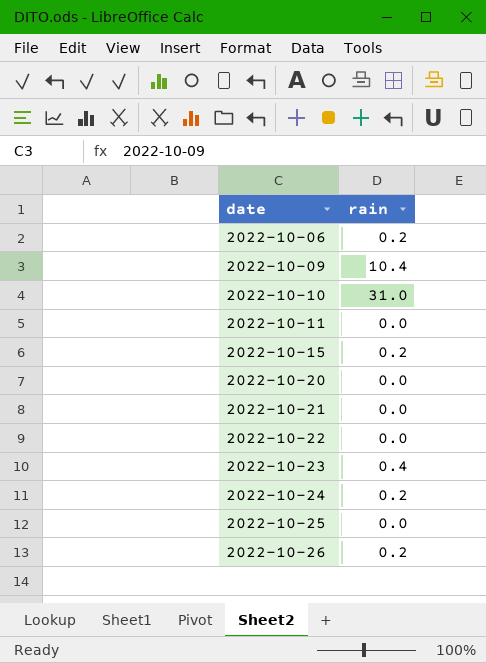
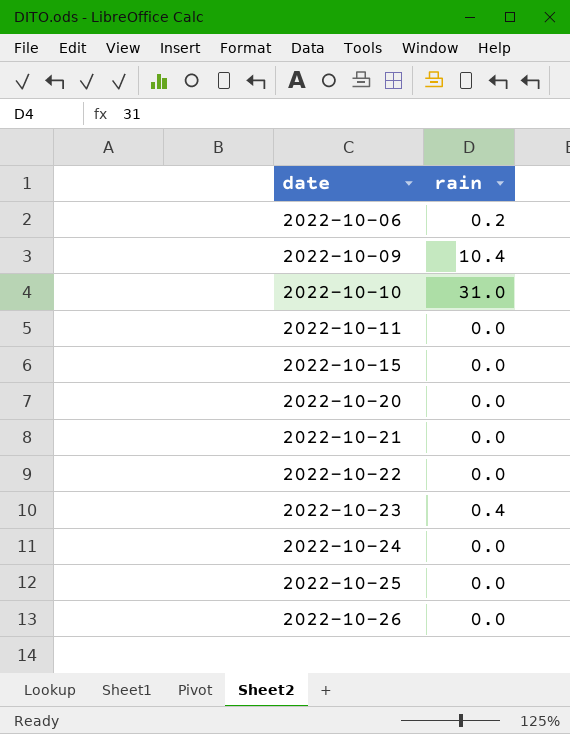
2022-10-15 | rain: 0.2 -> 0.0
2022-10-24 | rain: 0.2 -> 0.0
2022-10-26 | rain: 0.2 -> 0.0

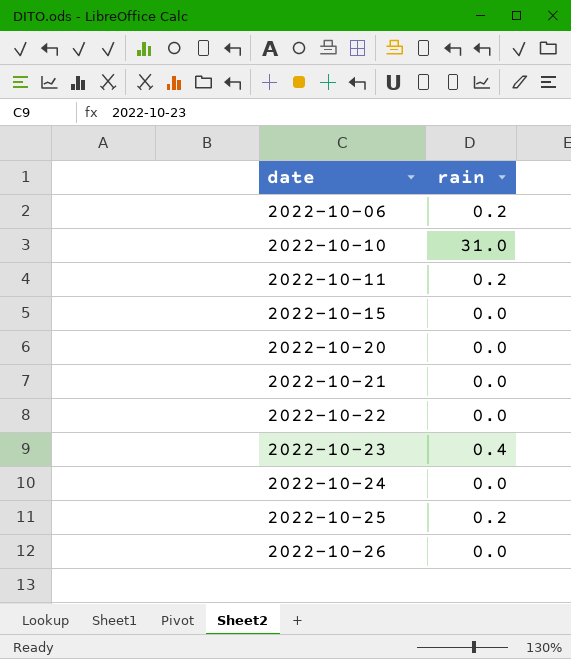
row 2022-10-09: 10.4 -> none
2022-10-11 | rain: 0.0 -> 0.2
2022-10-25 | rain: 0.0 -> 0.2

